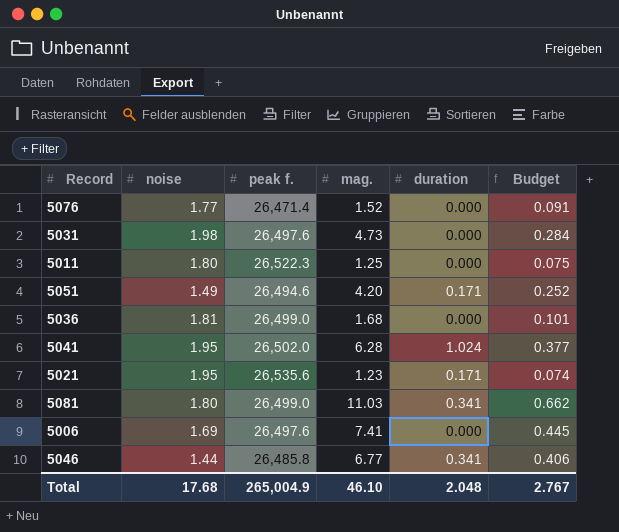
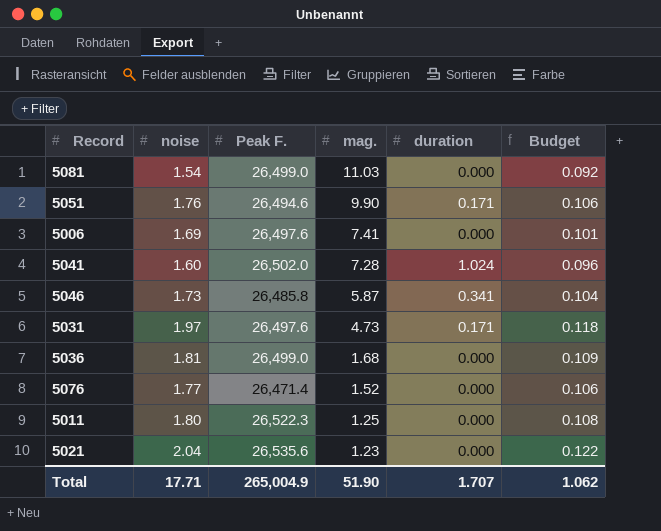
row order: none -> mag. descending
column name: peak f. -> Peak F.
column Budget | formula: [mag.] * 0.06 -> [noise] * 0.06
5081 | noise: 1.80 -> 1.54
5081 | duration: 0.341 -> 0.000
5051 | noise: 1.49 -> 1.76
5051 | mag.: 4.20 -> 9.90
5041 | noise: 1.95 -> 1.60
5041 | mag.: 6.28 -> 7.28
5046 | noise: 1.44 -> 1.73
5046 | mag.: 6.77 -> 5.87
5031 | noise: 1.98 -> 1.97
5031 | duration: 0.000 -> 0.171
5021 | noise: 1.95 -> 2.04
5021 | duration: 0.171 -> 0.000
Total | noise: 17.68 -> 17.71
Total | mag.: 46.10 -> 51.90
Total | duration: 2.048 -> 1.707
Total | Budget: 2.767 -> 1.062

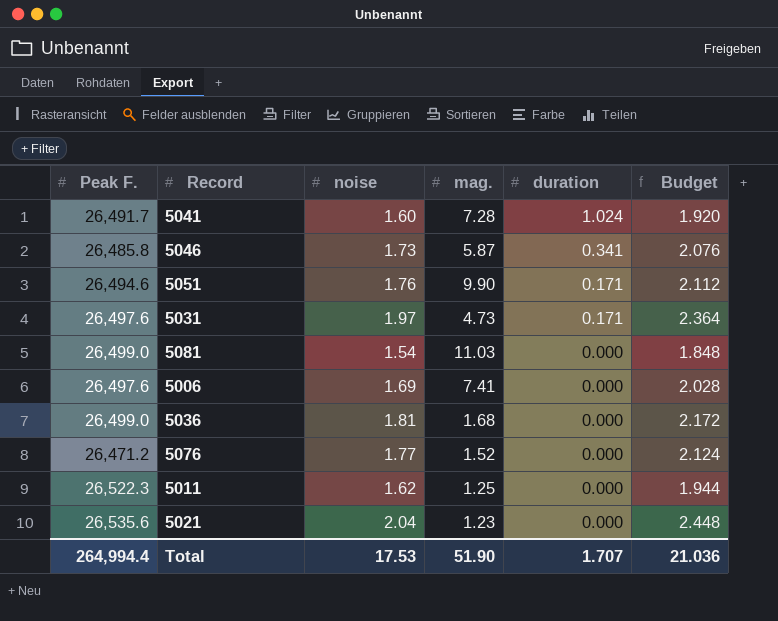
row order: mag. descending -> duration descending
column Peak F. | position: 3 -> 1
column Budget | formula: [noise] * 0.06 -> [noise] * 1.2
5041 | Peak F.: 26,502.0 -> 26,491.7
5076 | Peak F.: 26,471.4 -> 26,471.2
5011 | noise: 1.80 -> 1.62
Total | Peak F.: 265,004.9 -> 264,994.4
Total | noise: 17.71 -> 17.53
Total | Budget: 1.062 -> 21.036

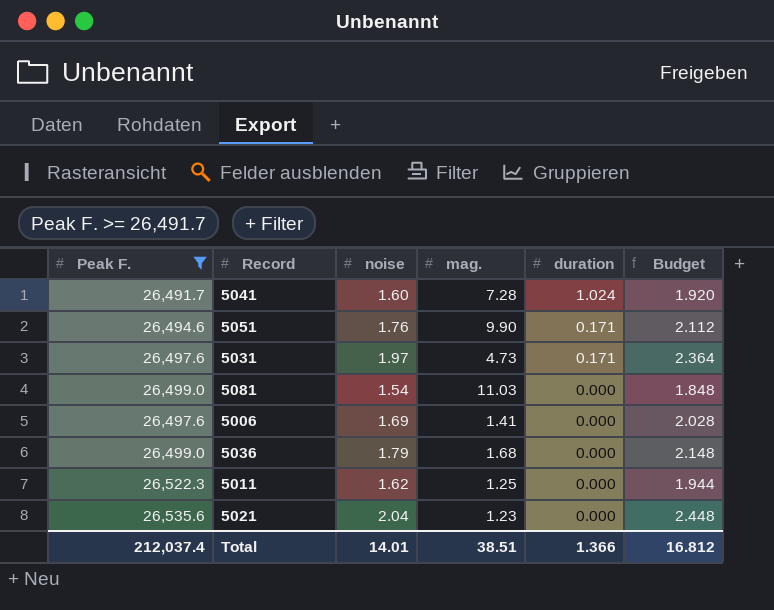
filter: none -> Peak F. >= 26,491.7
5006 | mag.: 7.41 -> 1.41
5036 | noise: 1.81 -> 1.79
5036 | Budget: 2.172 -> 2.148
Total | Peak F.: 264,994.4 -> 212,037.4
Total | noise: 17.53 -> 14.01
Total | mag.: 51.90 -> 38.51
Total | duration: 1.707 -> 1.366
Total | Budget: 21.036 -> 16.812

